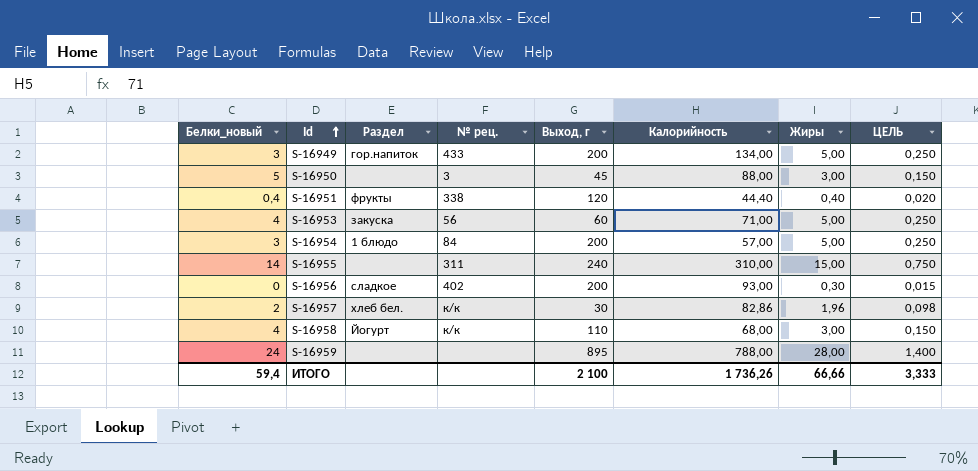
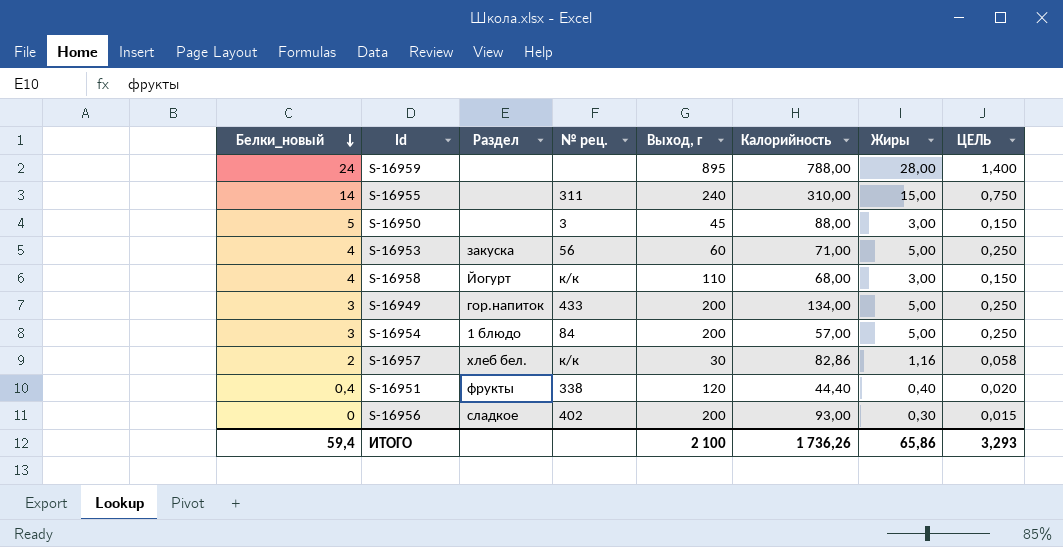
row order: Id ascending -> Белки_новый descending
S-16957 | Жиры: 1,96 -> 1,16
S-16957 | ЦЕЛЬ: 0,098 -> 0,058
ИТОГО | Жиры: 66,66 -> 65,86
ИТОГО | ЦЕЛЬ: 3,333 -> 3,293

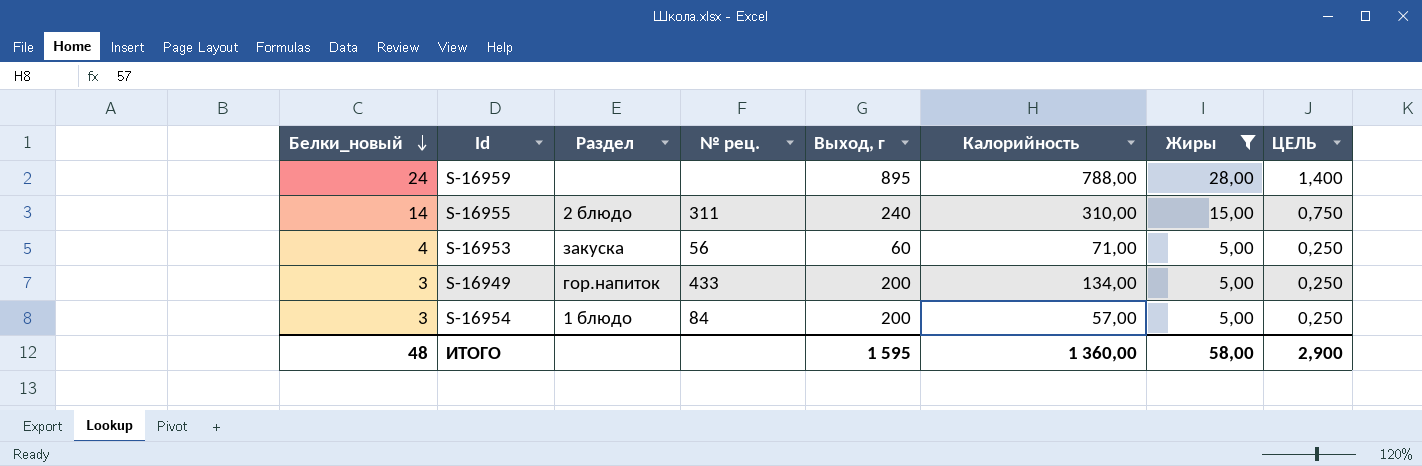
filter: none -> Жиры >= 5,00
S-16955 | Раздел: none -> 2 блюдо
ИТОГО | Белки_новый: 59,4 -> 48
ИТОГО | Выход, г: 2 100 -> 1 595
ИТОГО | Калорийность: 1 736,26 -> 1 360,00
ИТОГО | Жиры: 65,86 -> 58,00
ИТОГО | ЦЕЛЬ: 3,293 -> 2,900

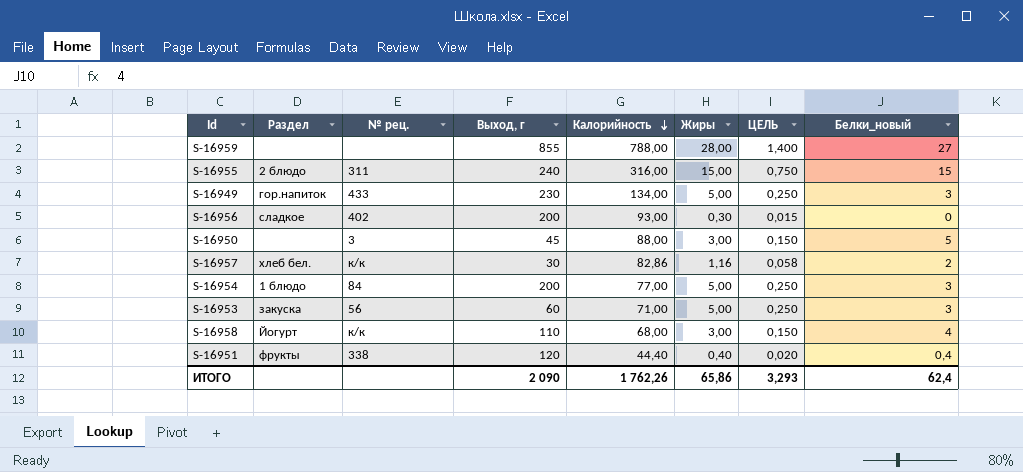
filter: Жиры >= 5,00 -> none
row order: Белки_новый descending -> Калорийность descending
column Белки_новый | position: 1 -> 8
S-16959 | Выход, г: 895 -> 855
S-16959 | Белки_новый: 24 -> 27
S-16955 | Калорийность: 310,00 -> 316,00
S-16955 | Белки_новый: 14 -> 15
S-16949 | Выход, г: 200 -> 230
S-16954 | Калорийность: 57,00 -> 77,00
S-16953 | Белки_новый: 4 -> 3
ИТОГО | Выход, г: 1 595 -> 2 090
ИТОГО | Калорийность: 1 360,00 -> 1 762,26
ИТОГО | Жиры: 58,00 -> 65,86
ИТОГО | ЦЕЛЬ: 2,900 -> 3,293
ИТОГО | Белки_новый: 48 -> 62,4

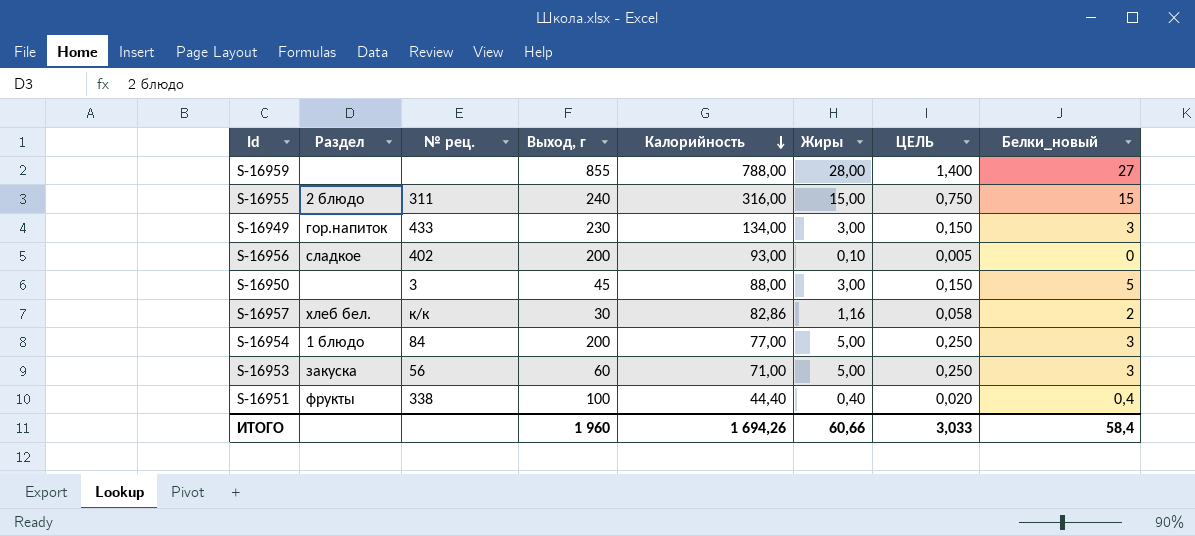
row S-16958: Йогурт | к/к | 110 | 68,00 | 3,00 | 0,150 | 4 -> none
S-16949 | Жиры: 5,00 -> 3,00
S-16949 | ЦЕЛЬ: 0,250 -> 0,150
S-16956 | Жиры: 0,30 -> 0,10
S-16956 | ЦЕЛЬ: 0,015 -> 0,005
S-16951 | Выход, г: 120 -> 100
ИТОГО | Выход, г: 2 090 -> 1 960
ИТОГО | Калорийность: 1 762,26 -> 1 694,26
ИТОГО | Жиры: 65,86 -> 60,66
ИТОГО | ЦЕЛЬ: 3,293 -> 3,033
ИТОГО | Белки_новый: 62,4 -> 58,4

